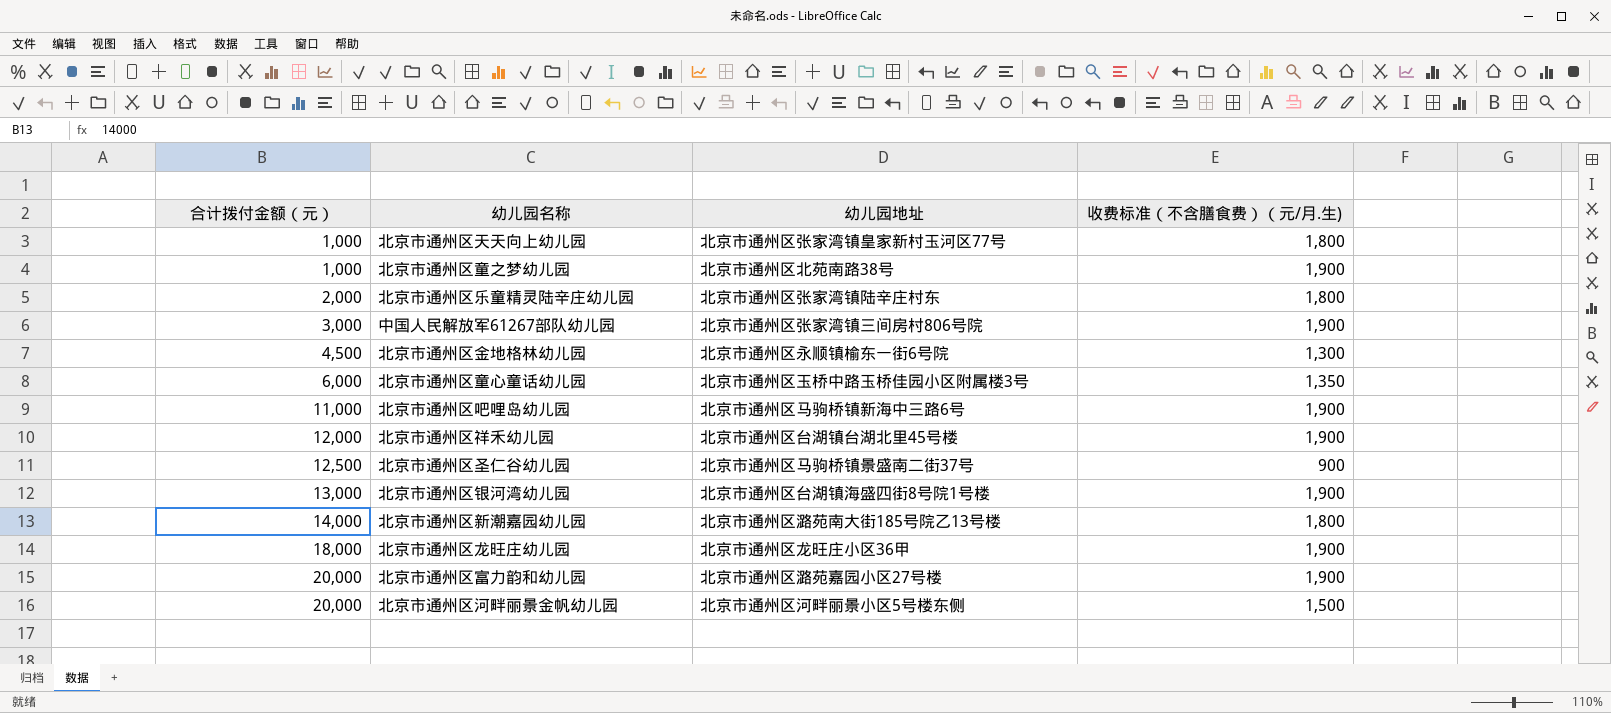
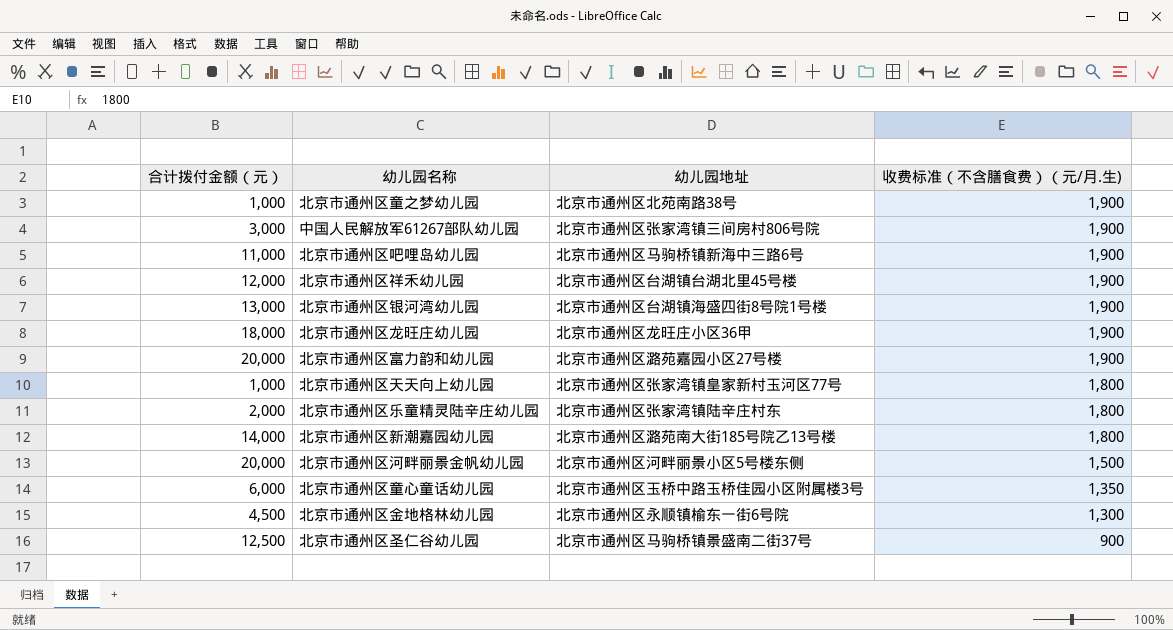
row order: 合计拨付金额（元） ascending -> 收费标准（不含膳食费）（元/月.生) descending

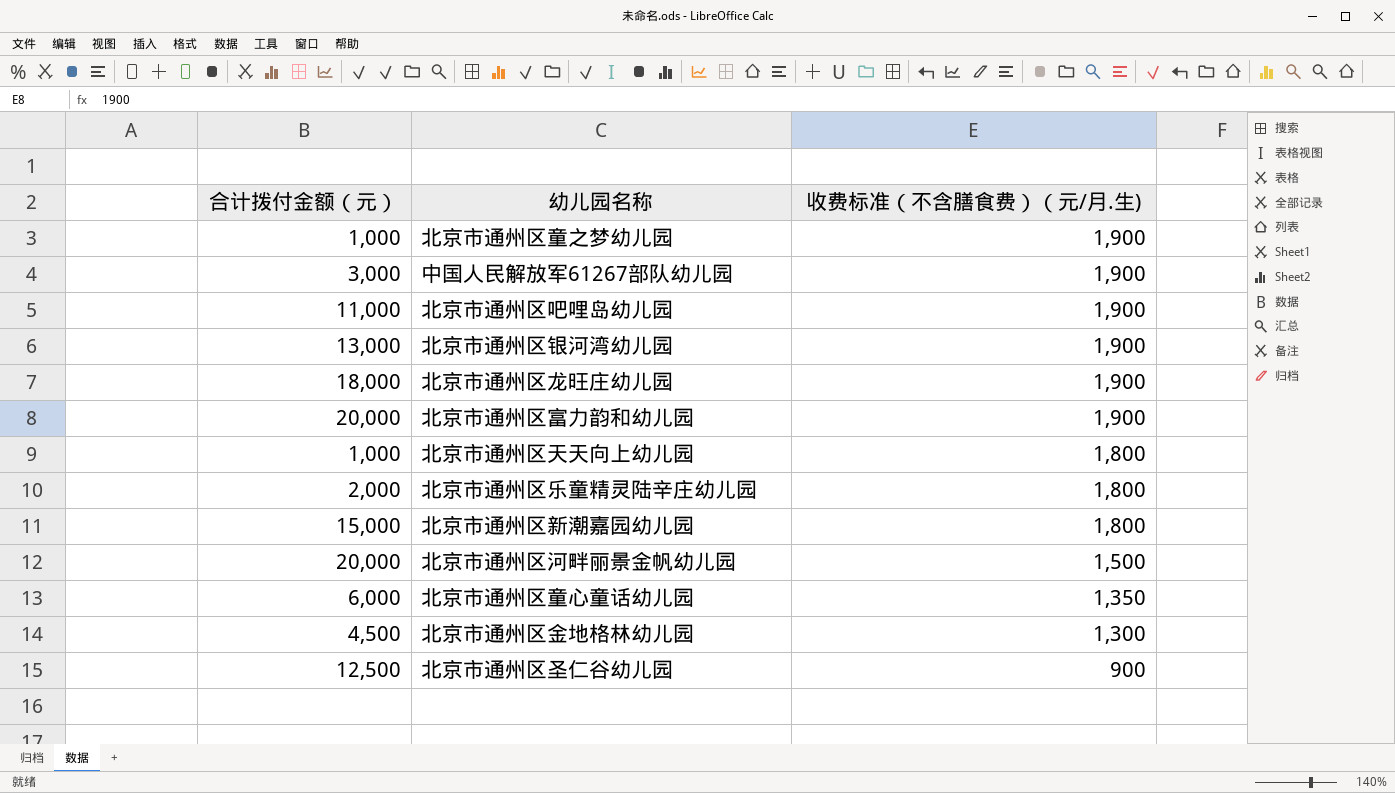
column 幼儿园地址 | position: 3 -> none
row 北京市通州区祥禾幼儿园: 12,000 | 北京市通州区台湖镇台湖北里45号楼 | 1,900 -> none
北京市通州区新潮嘉园幼儿园 | 合计拨付金额（元）: 14,000 -> 15,000

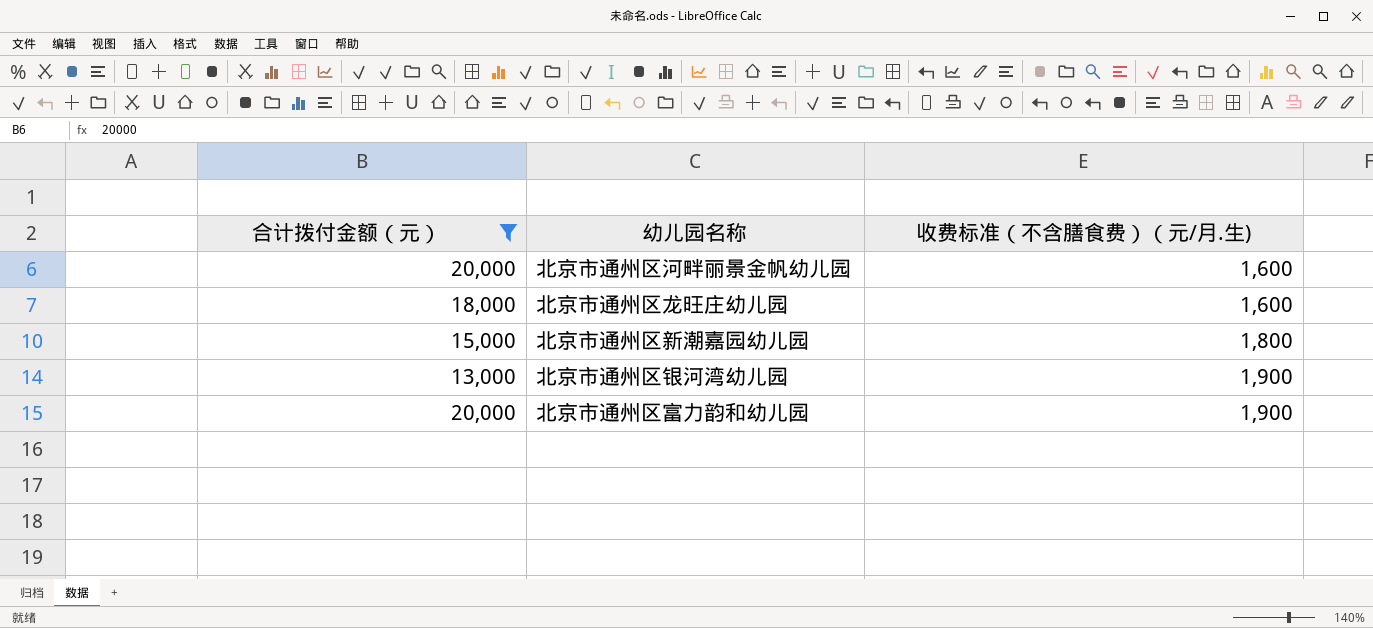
filter: none -> 合计拨付金额（元） >= 13,000
row order: 收费标准（不含膳食费）（元/月.生) descending -> 收费标准（不含膳食费）（元/月.生) ascending
北京市通州区河畔丽景金帆幼儿园 | 收费标准（不含膳食费）（元/月.生): 1,500 -> 1,600
北京市通州区龙旺庄幼儿园 | 收费标准（不含膳食费）（元/月.生): 1,900 -> 1,600

